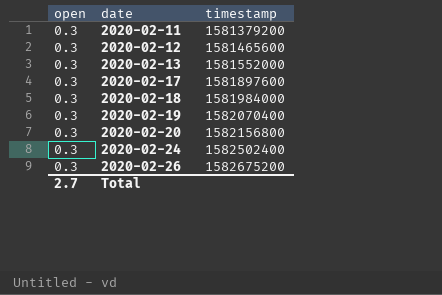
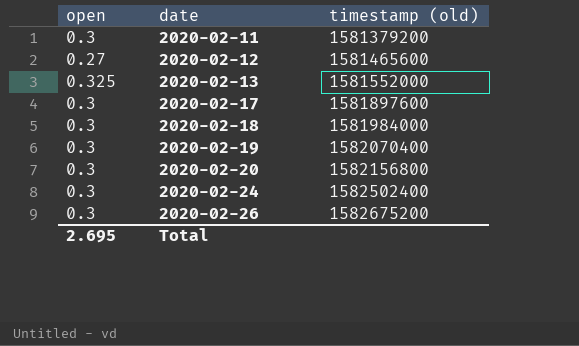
column name: timestamp -> timestamp (old)
2020-02-12 | open: 0.3 -> 0.27
2020-02-13 | open: 0.3 -> 0.325
Total | open: 2.7 -> 2.695

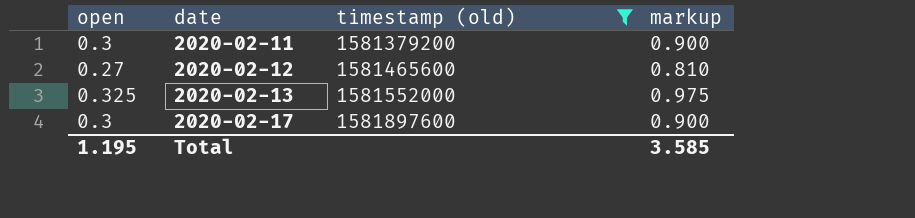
filter: none -> timestamp (old) <= 1581897600
column markup | formula: none -> [open] * 3
Total | open: 2.695 -> 1.195

